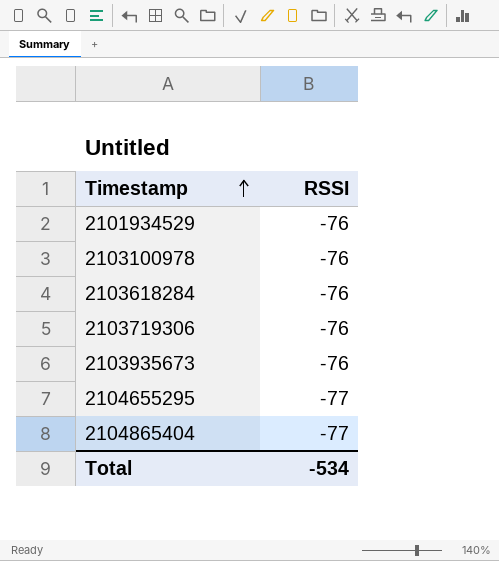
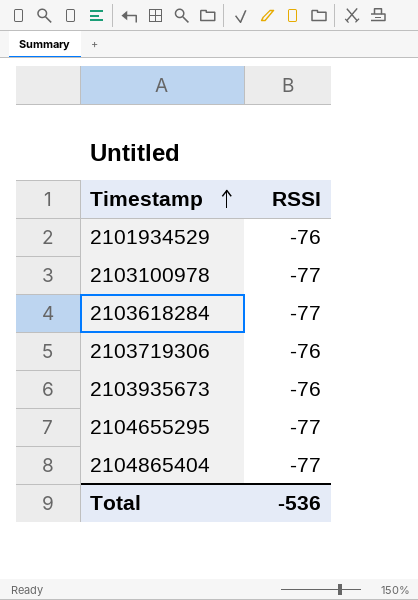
2103100978 | RSSI: -76 -> -77
2103618284 | RSSI: -76 -> -77
Total | RSSI: -534 -> -536

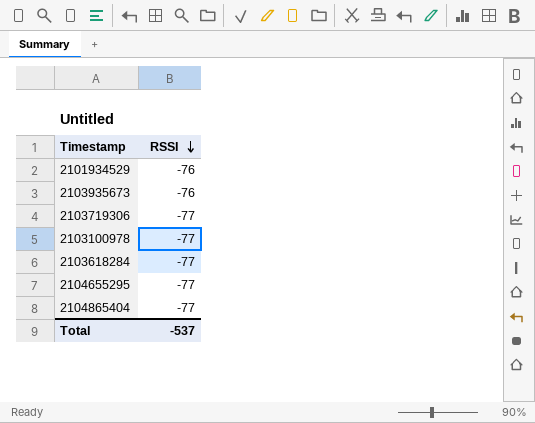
row order: Timestamp ascending -> RSSI descending
2103719306 | RSSI: -76 -> -77
Total | RSSI: -536 -> -537

